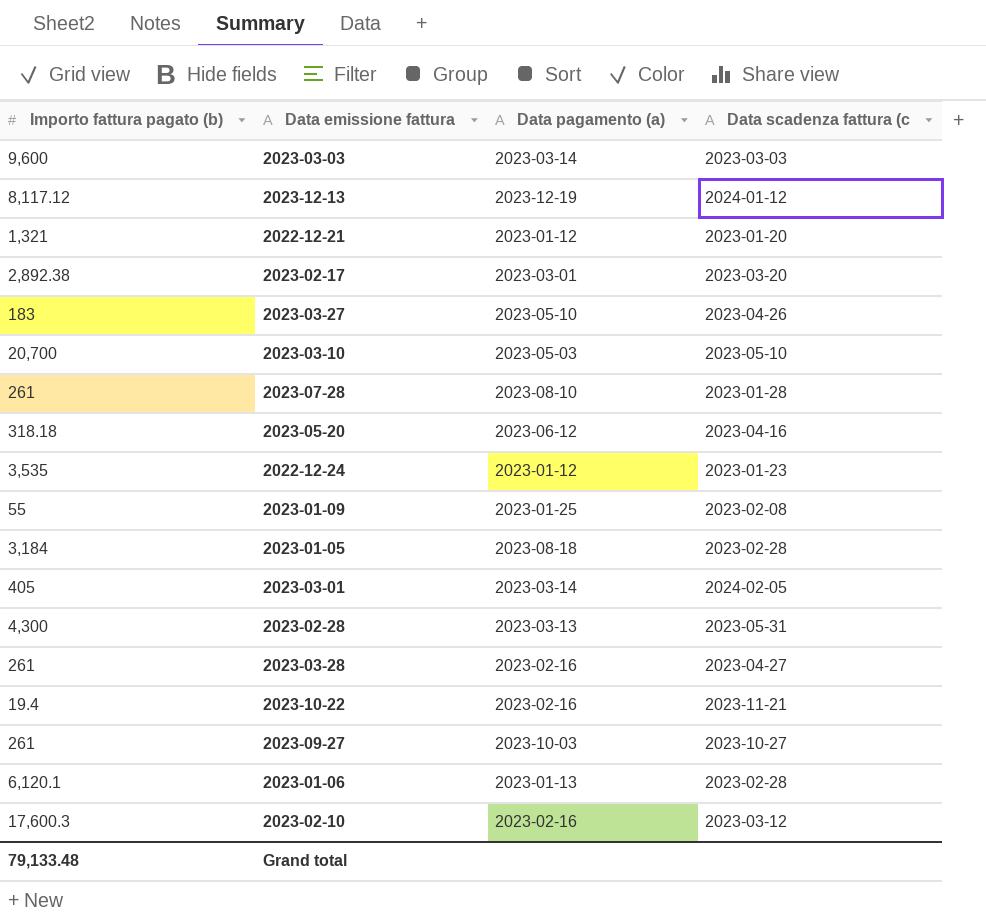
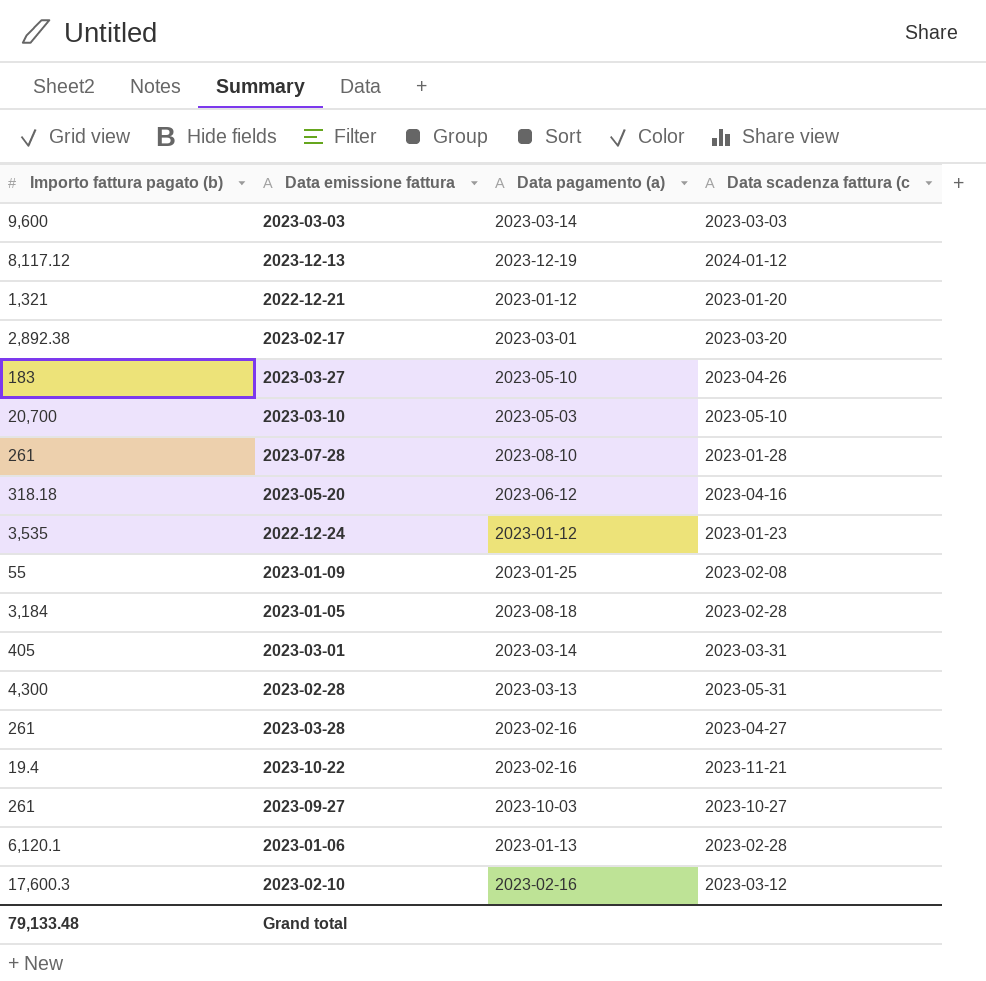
2023-03-01 | Data scadenza fattura (c: 2024-02-05 -> 2023-03-31

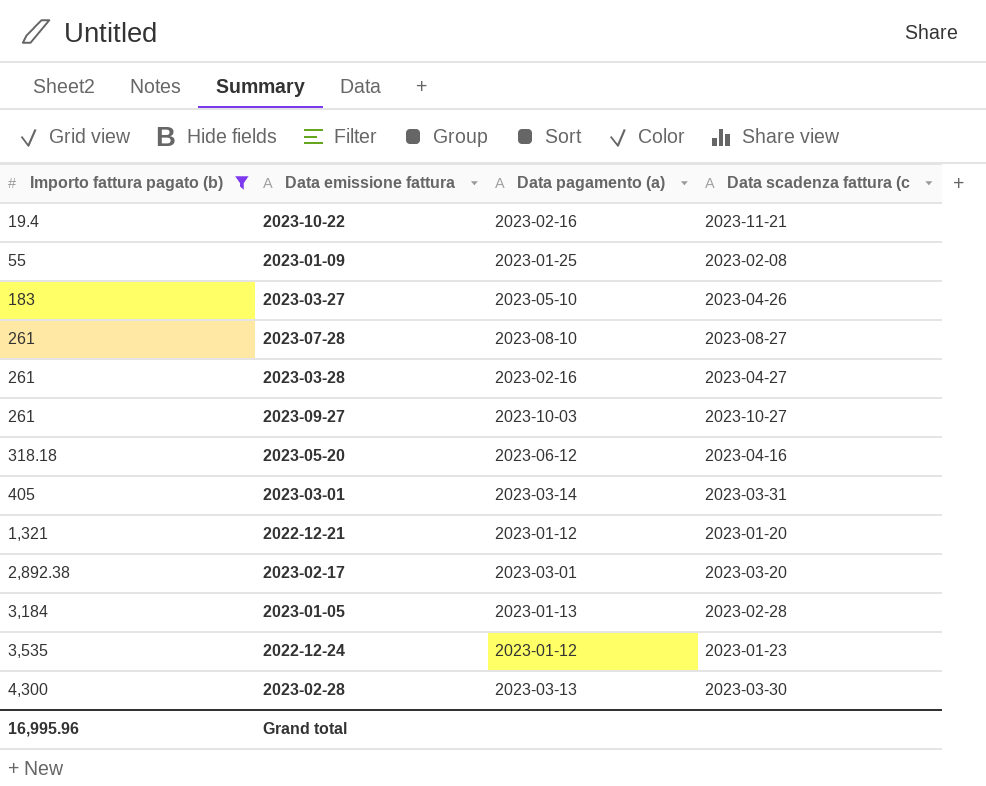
filter: none -> Importo fattura pagato (b) <= 4,300
row order: none -> Importo fattura pagato (b) ascending
2023-07-28 | Data scadenza fattura (c: 2023-01-28 -> 2023-08-27
2023-01-05 | Data pagamento (a): 2023-08-18 -> 2023-01-13
2023-02-28 | Data scadenza fattura (c: 2023-05-31 -> 2023-03-30
Grand total | Importo fattura pagato (b): 79,133.48 -> 16,995.96

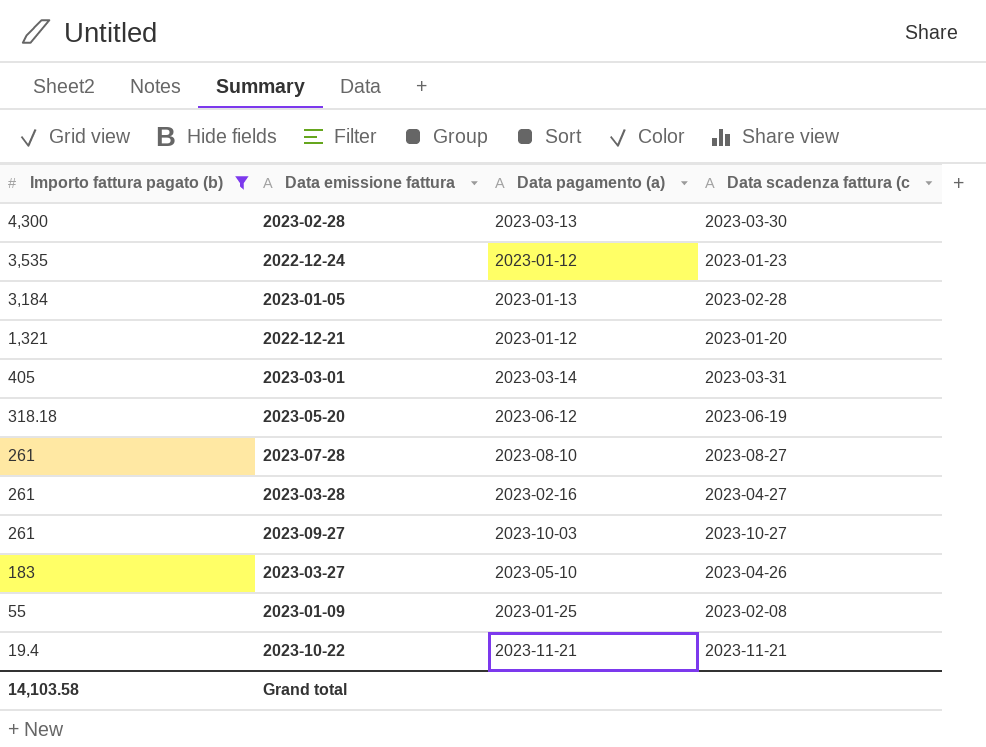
row order: Importo fattura pagato (b) ascending -> Importo fattura pagato (b) descending
row 2023-02-17: 2,892.38 | 2023-03-01 | 2023-03-20 -> none
2023-05-20 | Data scadenza fattura (c: 2023-04-16 -> 2023-06-19
2023-10-22 | Data pagamento (a): 2023-02-16 -> 2023-11-21
Grand total | Importo fattura pagato (b): 16,995.96 -> 14,103.58

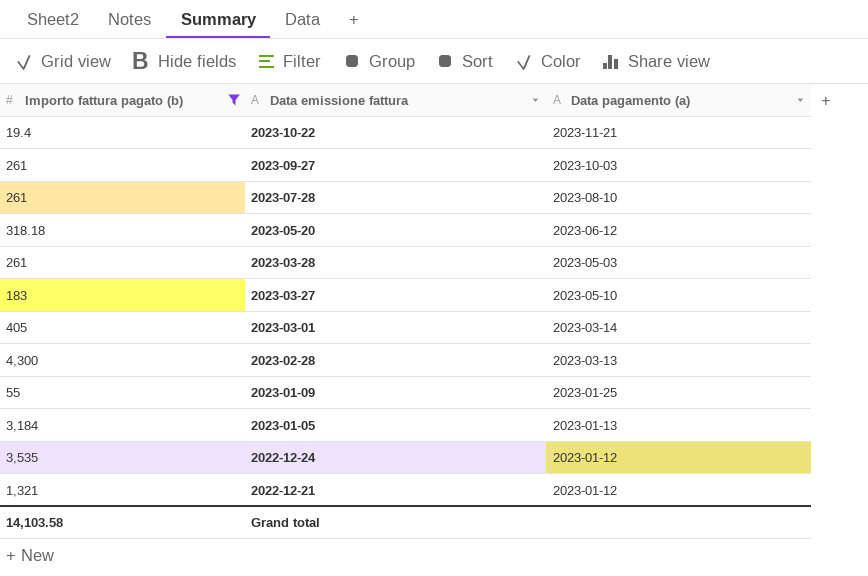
row order: Importo fattura pagato (b) descending -> Data emissione fattura descending
column Data scadenza fattura (c | position: 4 -> none
2023-03-28 | Data pagamento (a): 2023-02-16 -> 2023-05-03

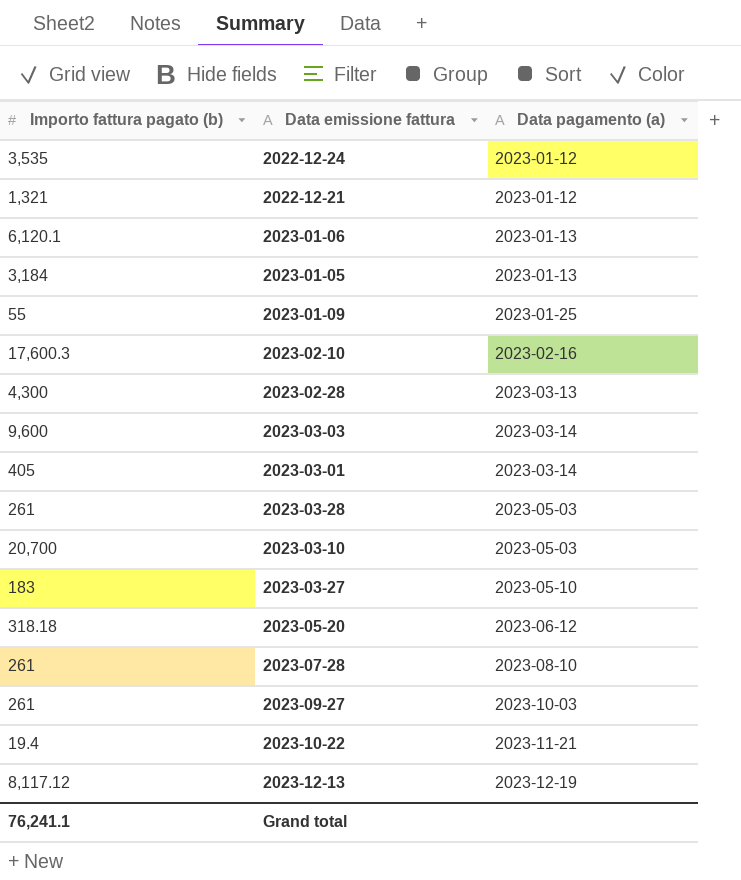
filter: Importo fattura pagato (b) <= 4,300 -> none
row order: Data emissione fattura descending -> Data pagamento (a) ascending
Grand total | Importo fattura pagato (b): 14,103.58 -> 76,241.1

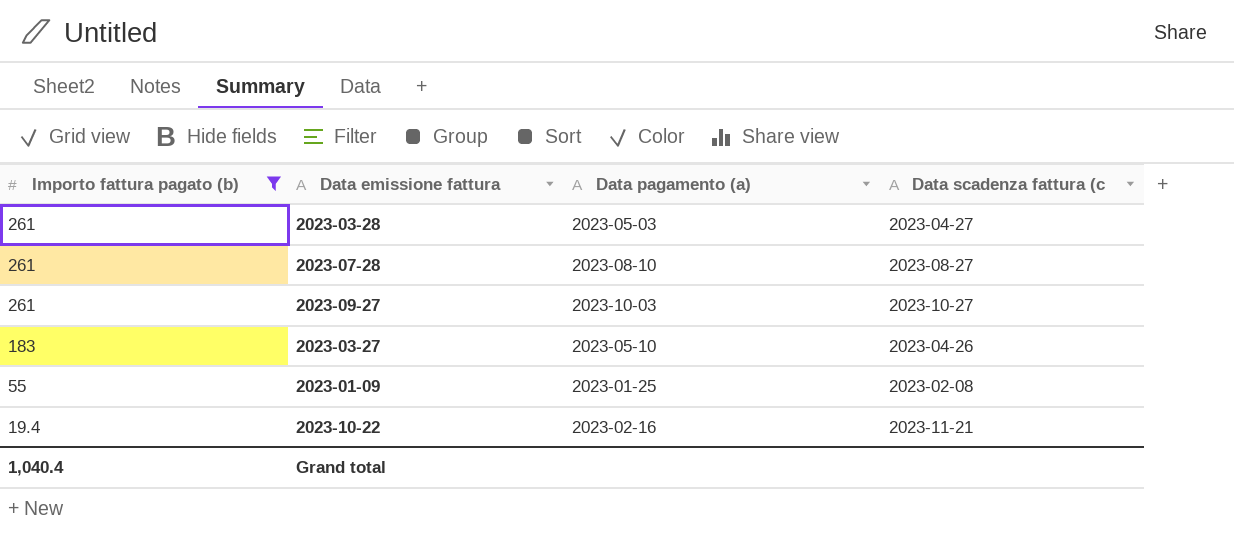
filter: none -> Importo fattura pagato (b) <= 261
row order: Data pagamento (a) ascending -> Importo fattura pagato (b) descending
column Data scadenza fattura (c | position: none -> 4
2023-10-22 | Data pagamento (a): 2023-11-21 -> 2023-02-16
Grand total | Importo fattura pagato (b): 76,241.1 -> 1,040.4

